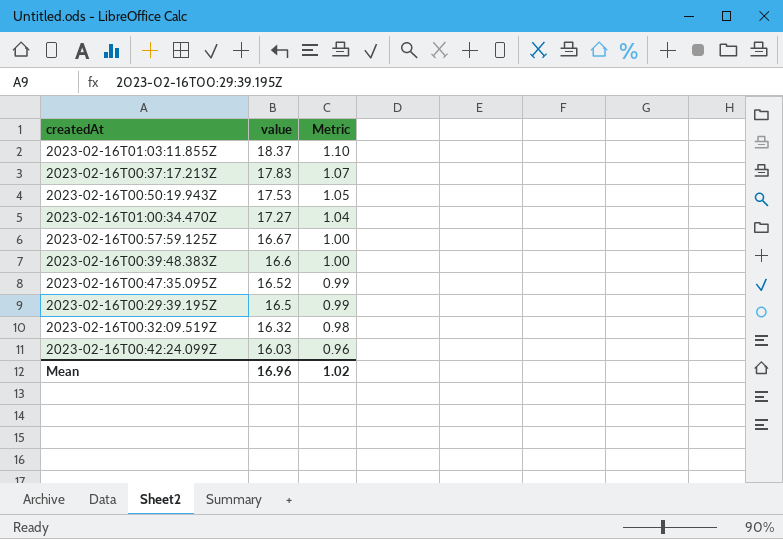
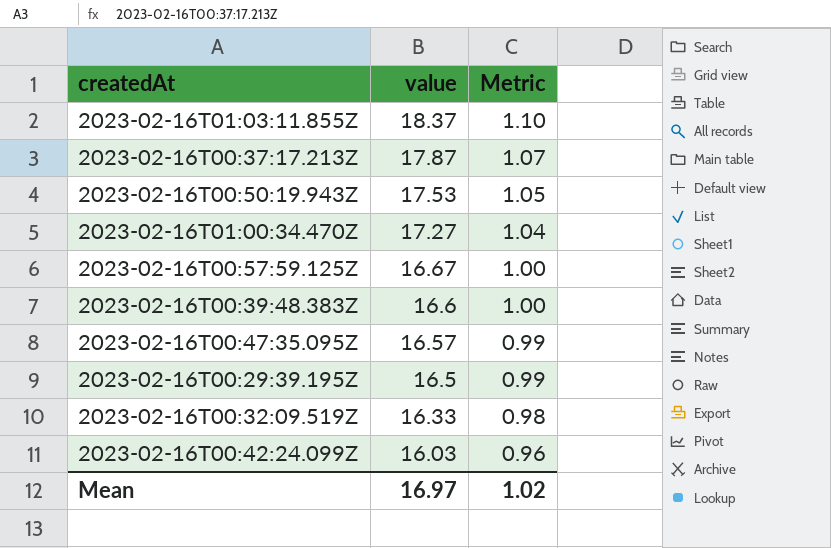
2023-02-16T00:37:17.213Z | value: 17.83 -> 17.87
2023-02-16T00:47:35.095Z | value: 16.52 -> 16.57
2023-02-16T00:32:09.519Z | value: 16.32 -> 16.33
Mean | value: 16.96 -> 16.97

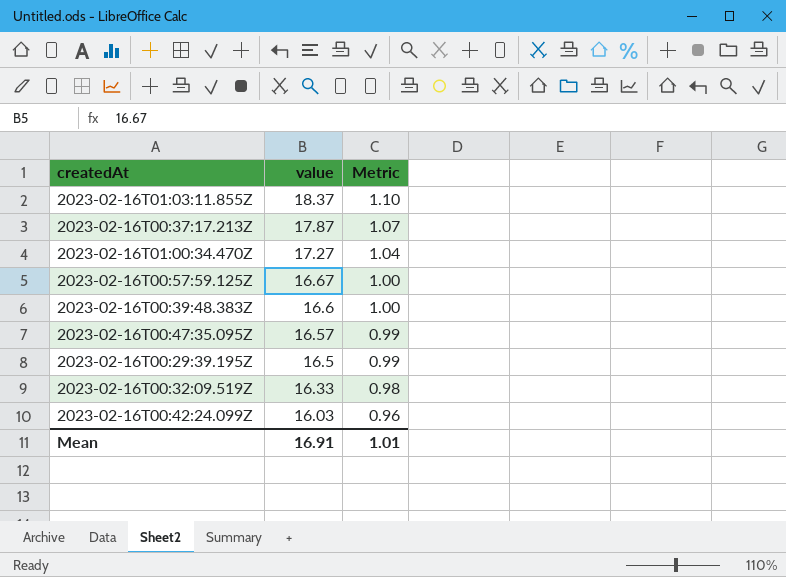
row 2023-02-16T00:50:19.943Z: 17.53 | 1.05 -> none
Mean | value: 16.97 -> 16.91
Mean | Metric: 1.02 -> 1.01

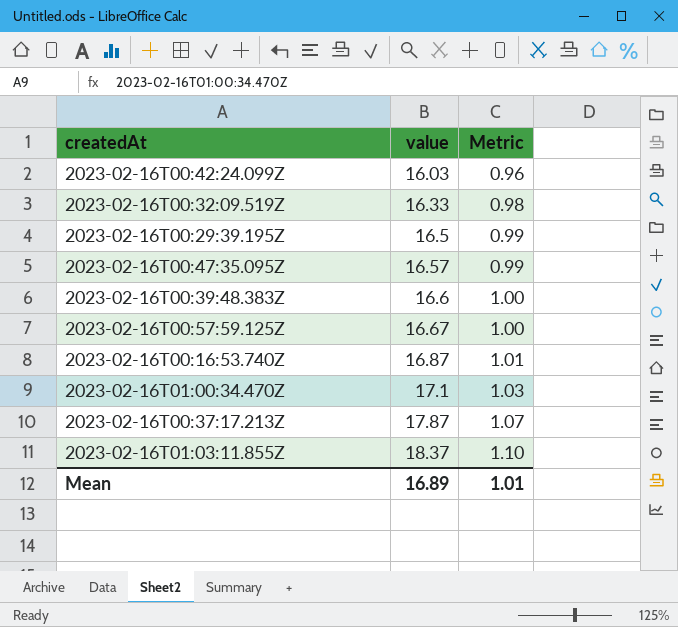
row order: value descending -> value ascending
row 2023-02-16T00:16:53.740Z: none -> 16.87 | 1.01
2023-02-16T01:00:34.470Z | value: 17.27 -> 17.1
2023-02-16T01:00:34.470Z | Metric: 1.04 -> 1.03
Mean | value: 16.91 -> 16.89

